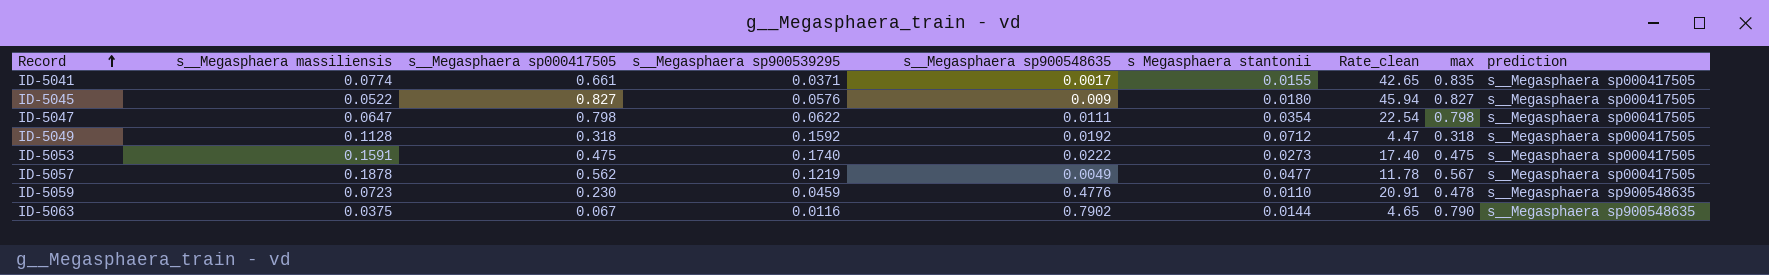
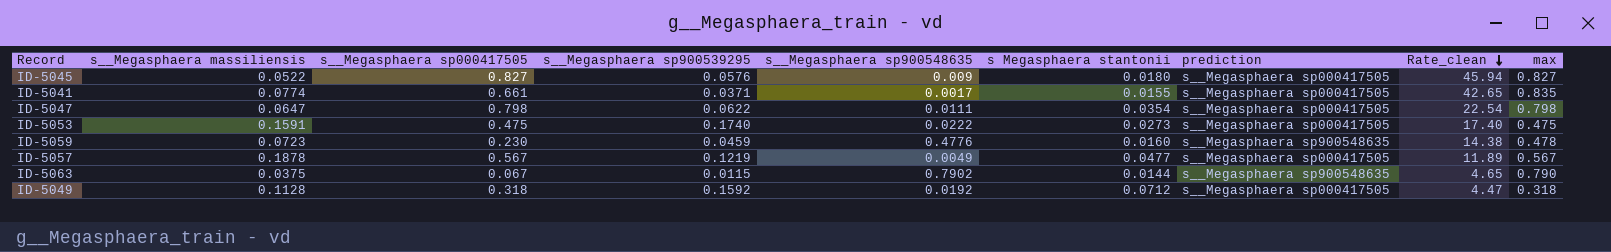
row order: Record ascending -> Rate_clean descending
column prediction | position: 9 -> 7
ID-5059 | s Megasphaera stantonii: 0.0110 -> 0.0160
ID-5059 | Rate_clean: 20.91 -> 14.38
ID-5057 | s__Megasphaera sp000417505: 0.562 -> 0.567
ID-5057 | Rate_clean: 11.78 -> 11.89
ID-5063 | s__Megasphaera sp900539295: 0.0116 -> 0.0115

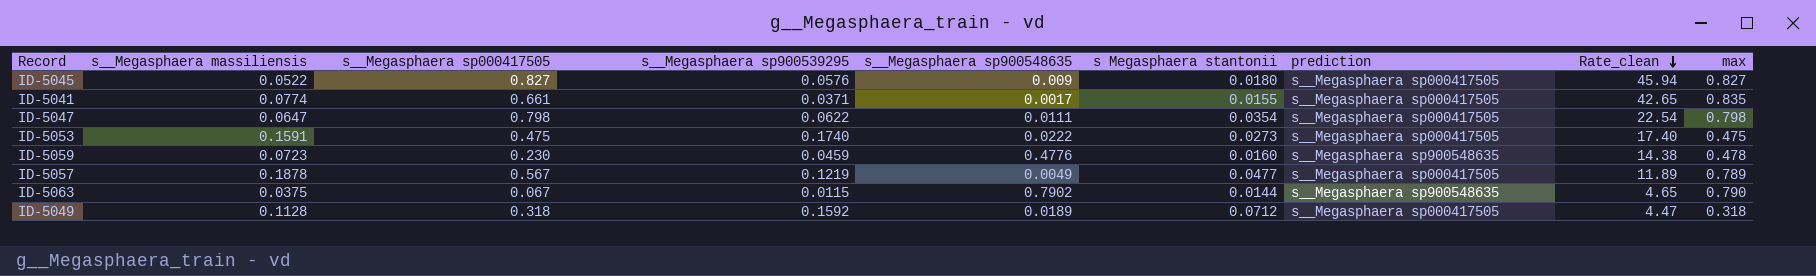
ID-5057 | max: 0.567 -> 0.789
ID-5049 | s__Megasphaera sp900548635: 0.0192 -> 0.0189

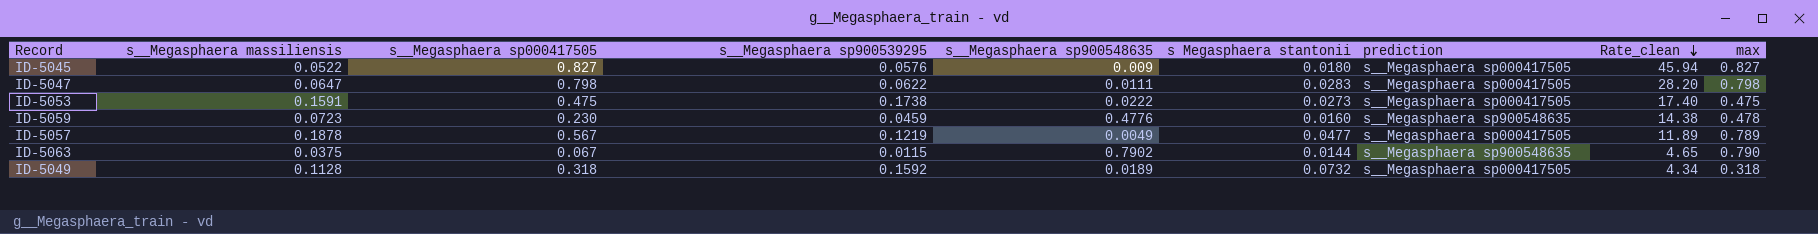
row ID-5041: 0.0774 | 0.661 | 0.0371 | 0.0017 | 0.0155 | s__Megasphaera sp000417505 | 42.65 | 0.835 -> none
ID-5047 | s Megasphaera stantonii: 0.0354 -> 0.0283
ID-5047 | Rate_clean: 22.54 -> 28.20
ID-5053 | s__Megasphaera sp900539295: 0.1740 -> 0.1738
ID-5049 | s Megasphaera stantonii: 0.0712 -> 0.0732
ID-5049 | Rate_clean: 4.47 -> 4.34

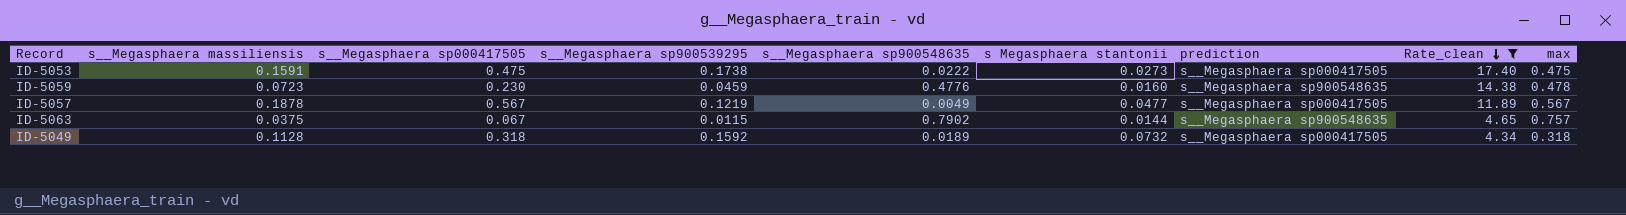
filter: none -> Rate_clean <= 17.40
ID-5057 | max: 0.789 -> 0.567
ID-5063 | max: 0.790 -> 0.757

